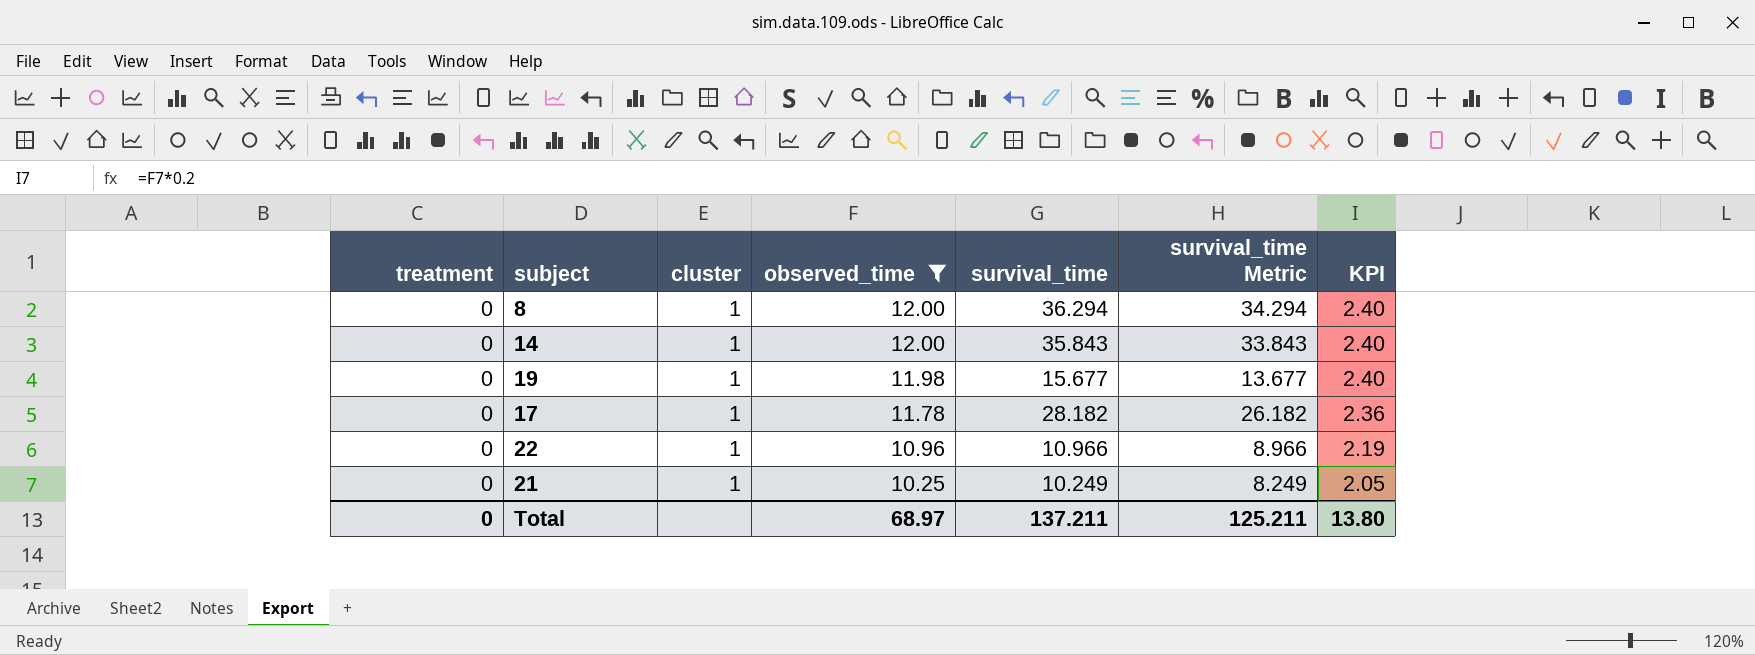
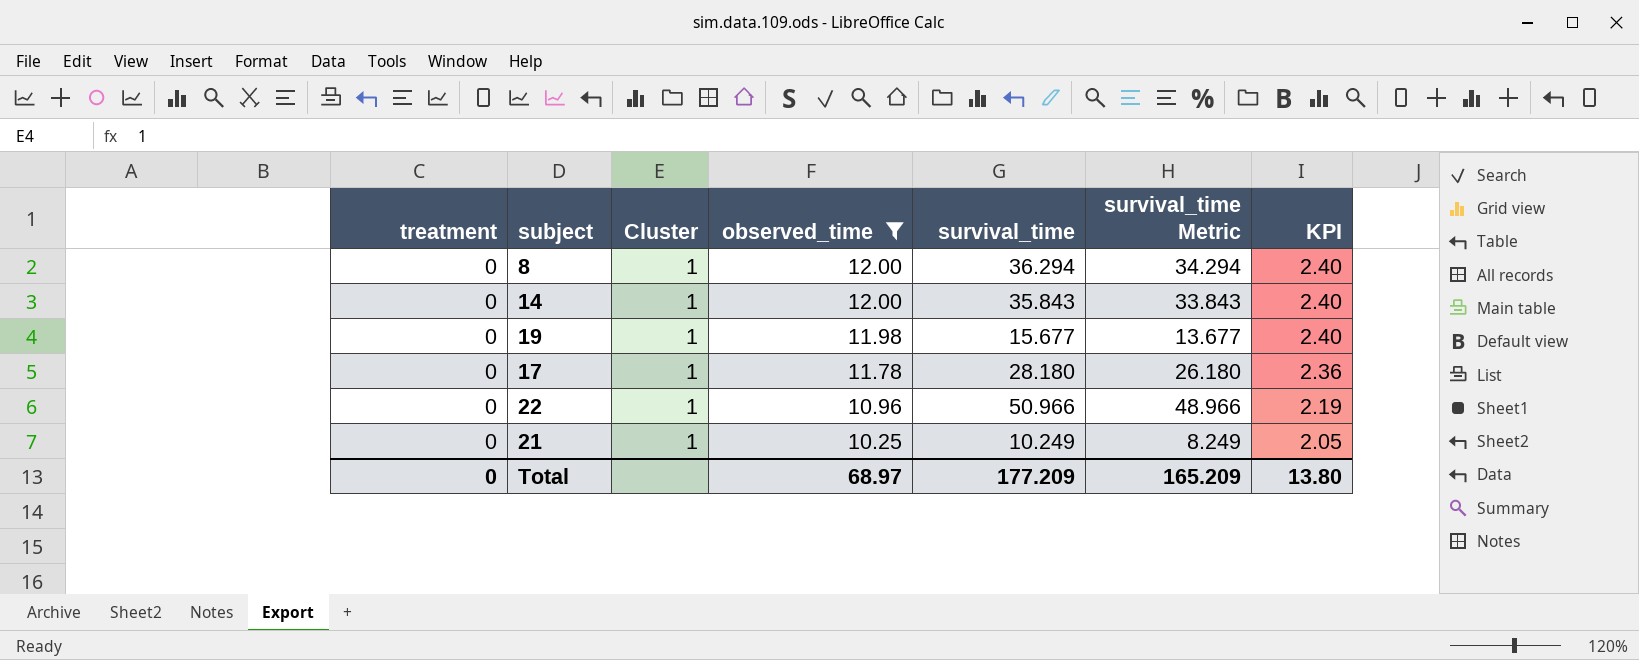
column name: cluster -> Cluster
17 | survival_time: 28.182 -> 28.180
17 | survival_time Metric: 26.182 -> 26.180
22 | survival_time: 10.966 -> 50.966
22 | survival_time Metric: 8.966 -> 48.966
Total | survival_time: 137.211 -> 177.209
Total | survival_time Metric: 125.211 -> 165.209

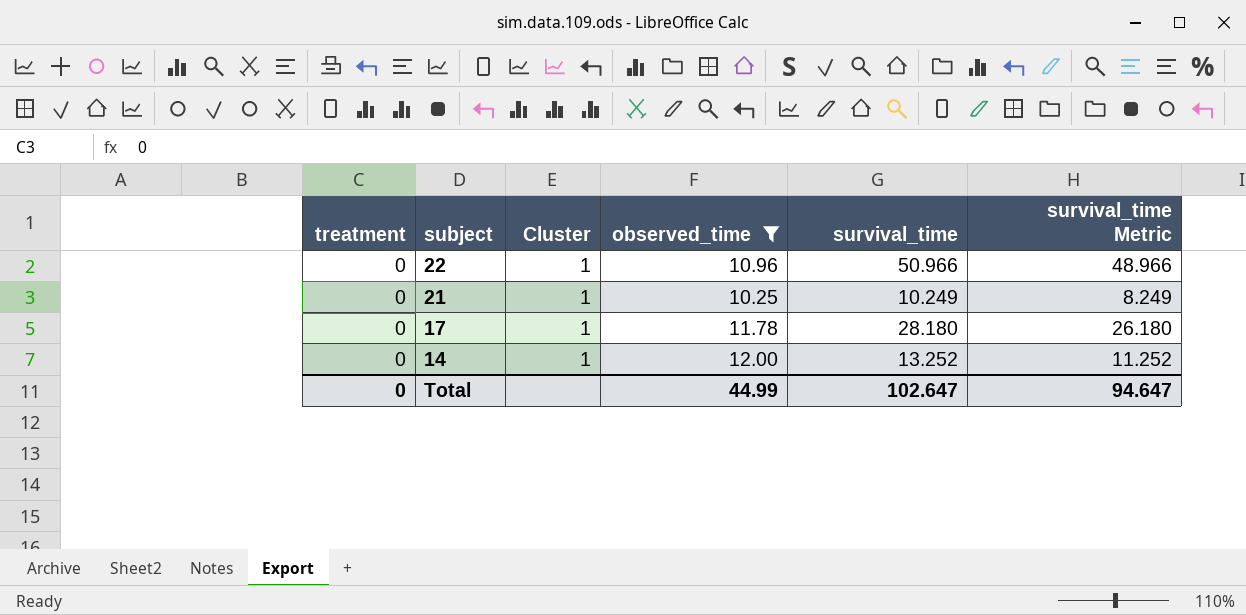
row order: observed_time descending -> subject descending
column KPI | formula: [observed_time] * 0.2 -> none
row 8: 0 | 1 | 12.00 | 36.294 | 34.294 | 2.40 -> none
row 19: 0 | 1 | 11.98 | 15.677 | 13.677 | 2.40 -> none
14 | survival_time: 35.843 -> 13.252
14 | survival_time Metric: 33.843 -> 11.252
Total | observed_time: 68.97 -> 44.99
Total | survival_time: 177.209 -> 102.647
Total | survival_time Metric: 165.209 -> 94.647

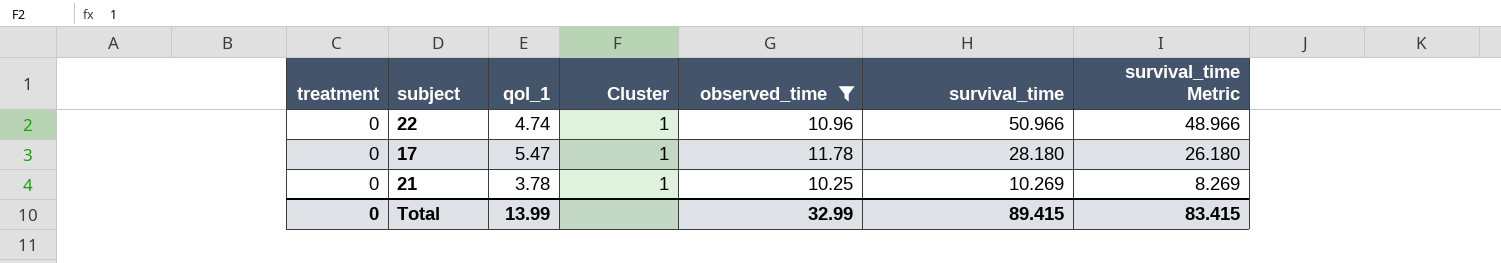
row order: subject descending -> survival_time descending
column qol_1 | position: none -> 3
row 14: 0 | 1 | 12.00 | 13.252 | 11.252 -> none
21 | survival_time: 10.249 -> 10.269
21 | survival_time Metric: 8.249 -> 8.269
Total | observed_time: 44.99 -> 32.99
Total | survival_time: 102.647 -> 89.415
Total | survival_time Metric: 94.647 -> 83.415

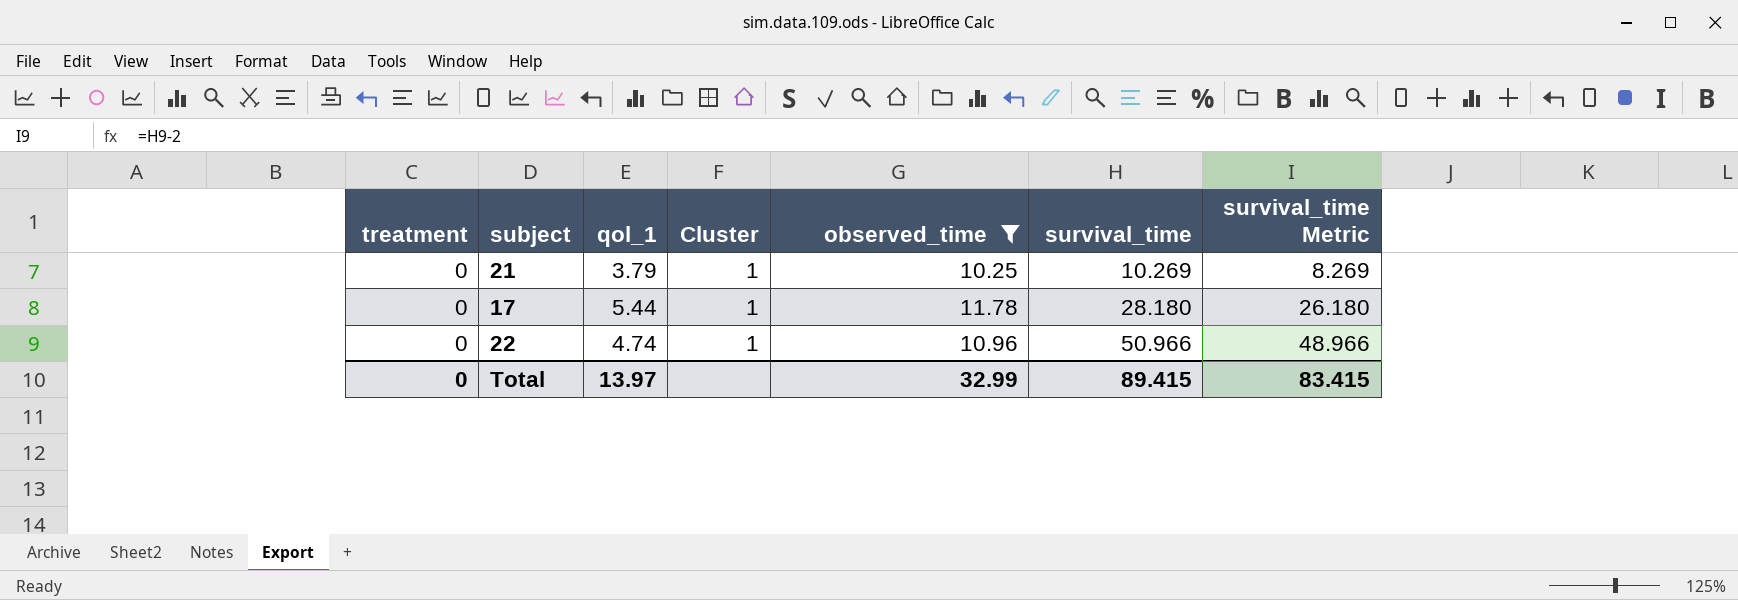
row order: survival_time descending -> survival_time ascending
21 | qol_1: 3.78 -> 3.79
17 | qol_1: 5.47 -> 5.44
Total | qol_1: 13.99 -> 13.97

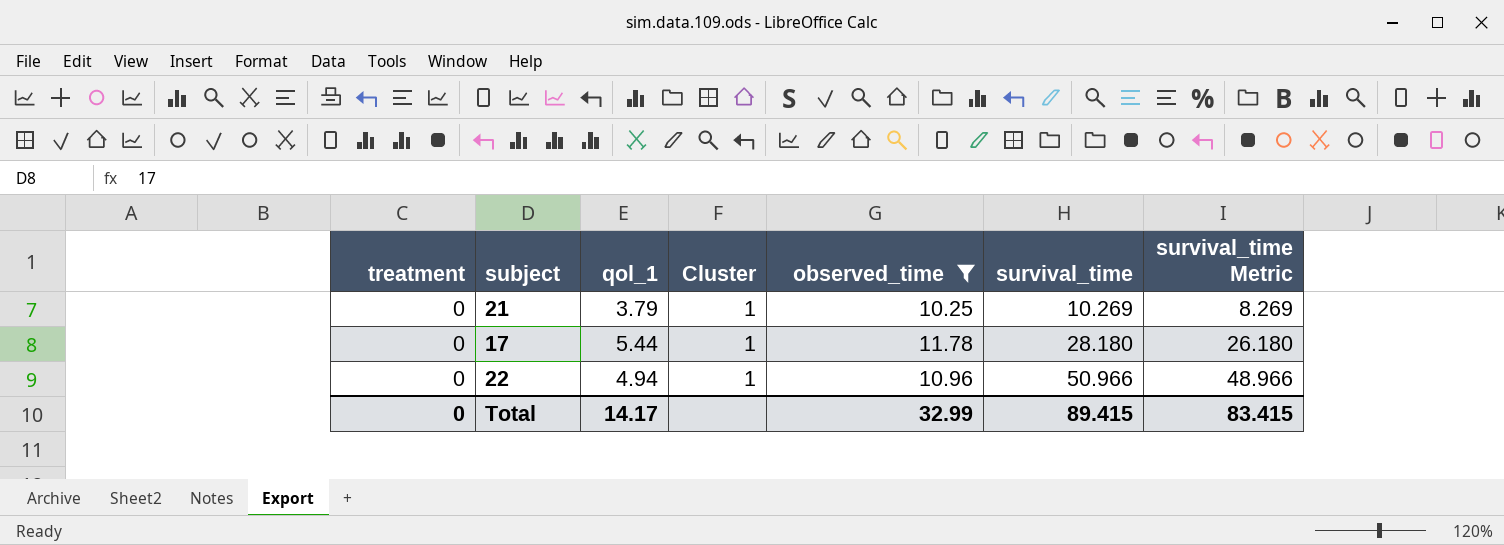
22 | qol_1: 4.74 -> 4.94
Total | qol_1: 13.97 -> 14.17

